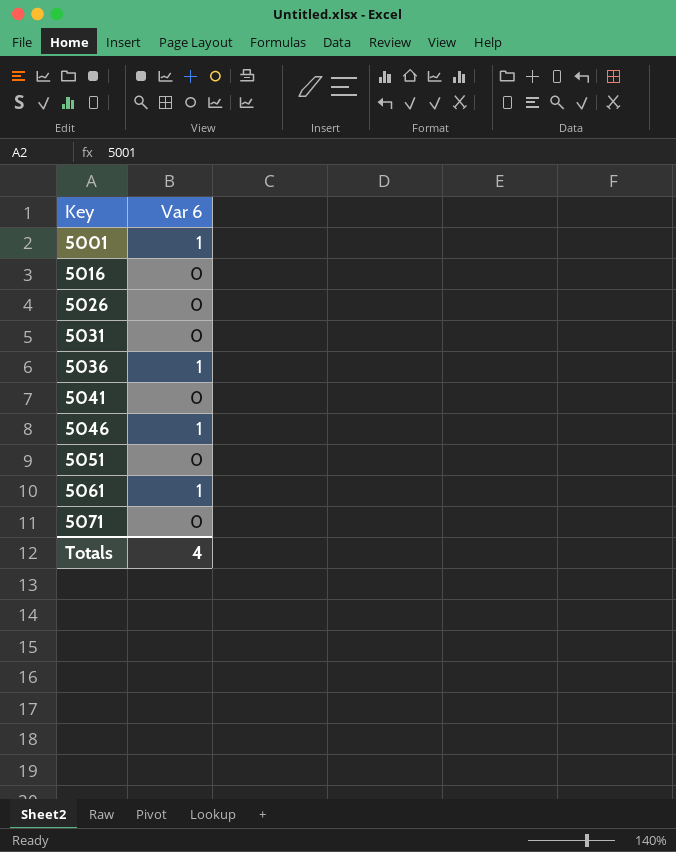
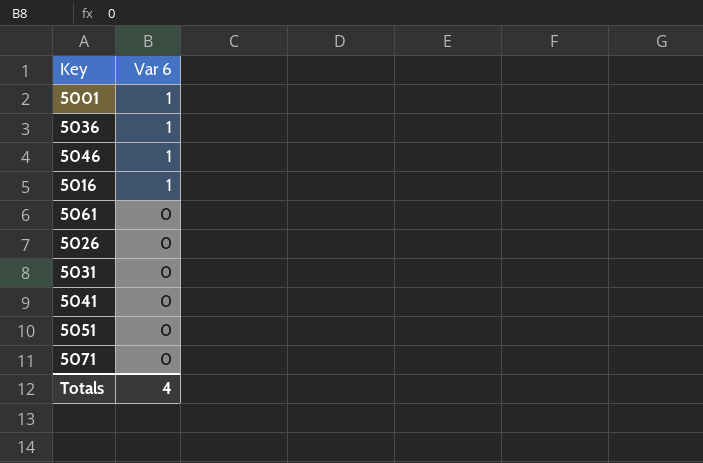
row order: Key ascending -> Var 6 descending
5016 | Var 6: 0 -> 1
5061 | Var 6: 1 -> 0

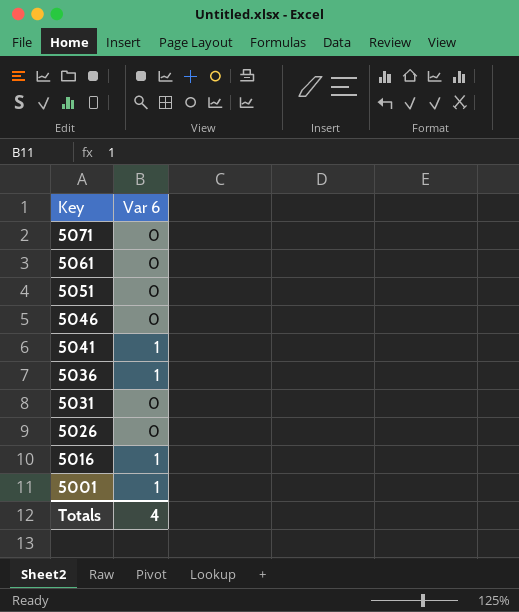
row order: Var 6 descending -> Key descending
5046 | Var 6: 1 -> 0
5041 | Var 6: 0 -> 1

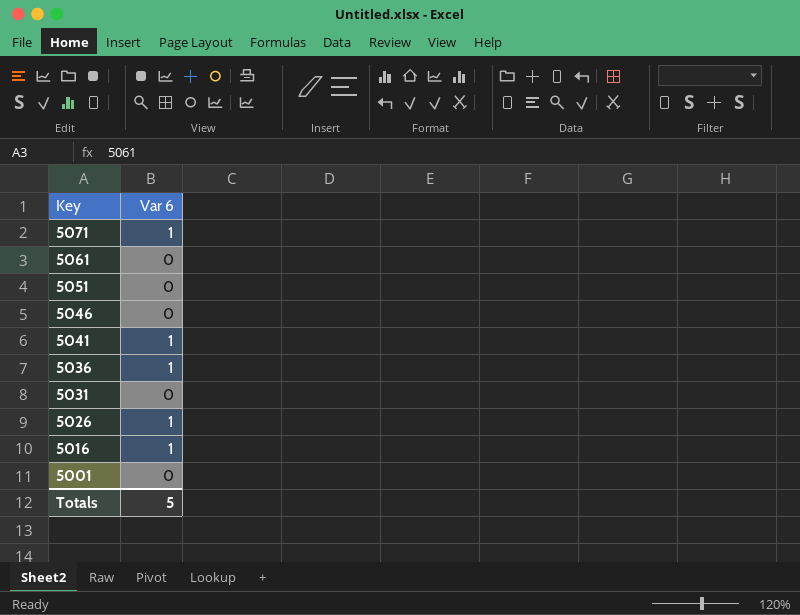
5071 | Var 6: 0 -> 1
5026 | Var 6: 0 -> 1
5001 | Var 6: 1 -> 0
Totals | Var 6: 4 -> 5

